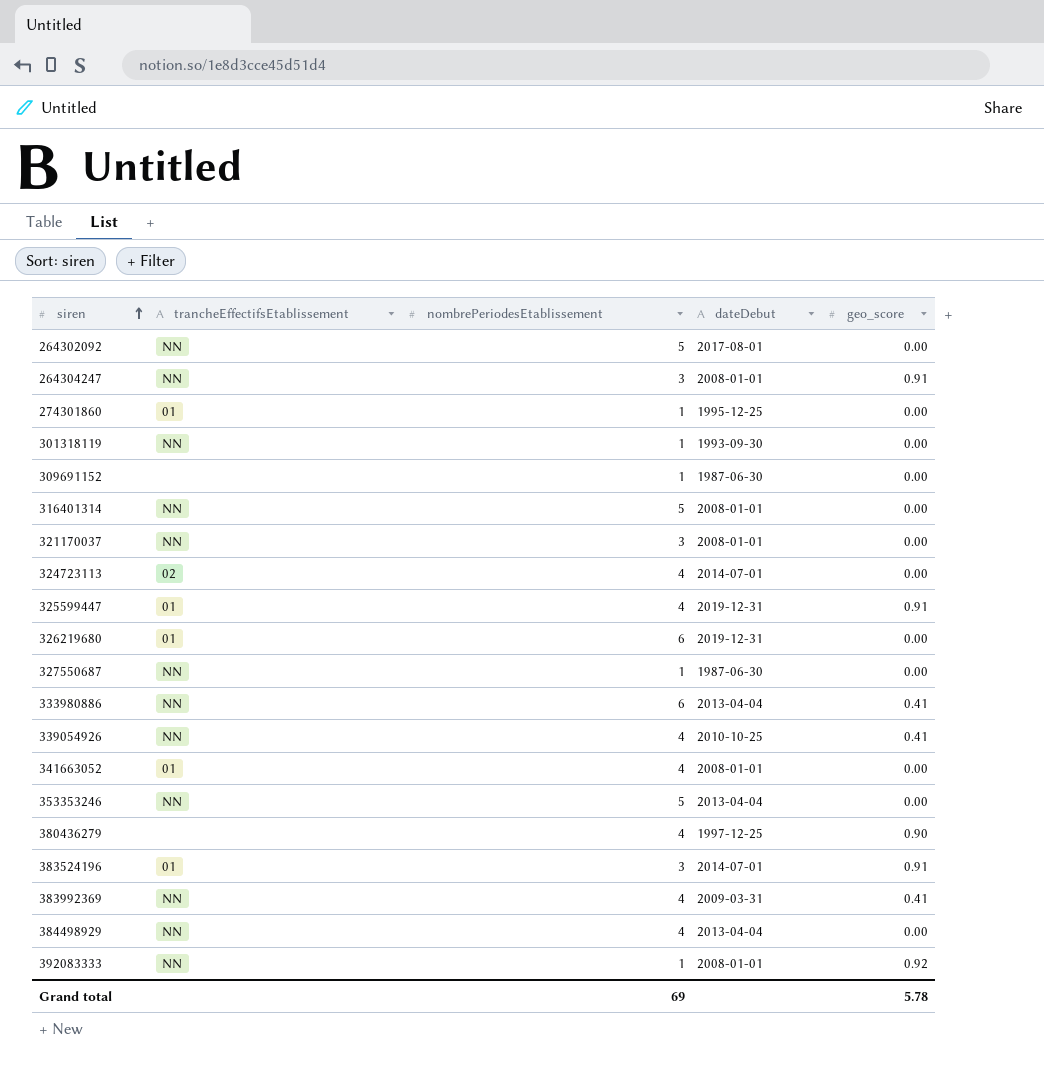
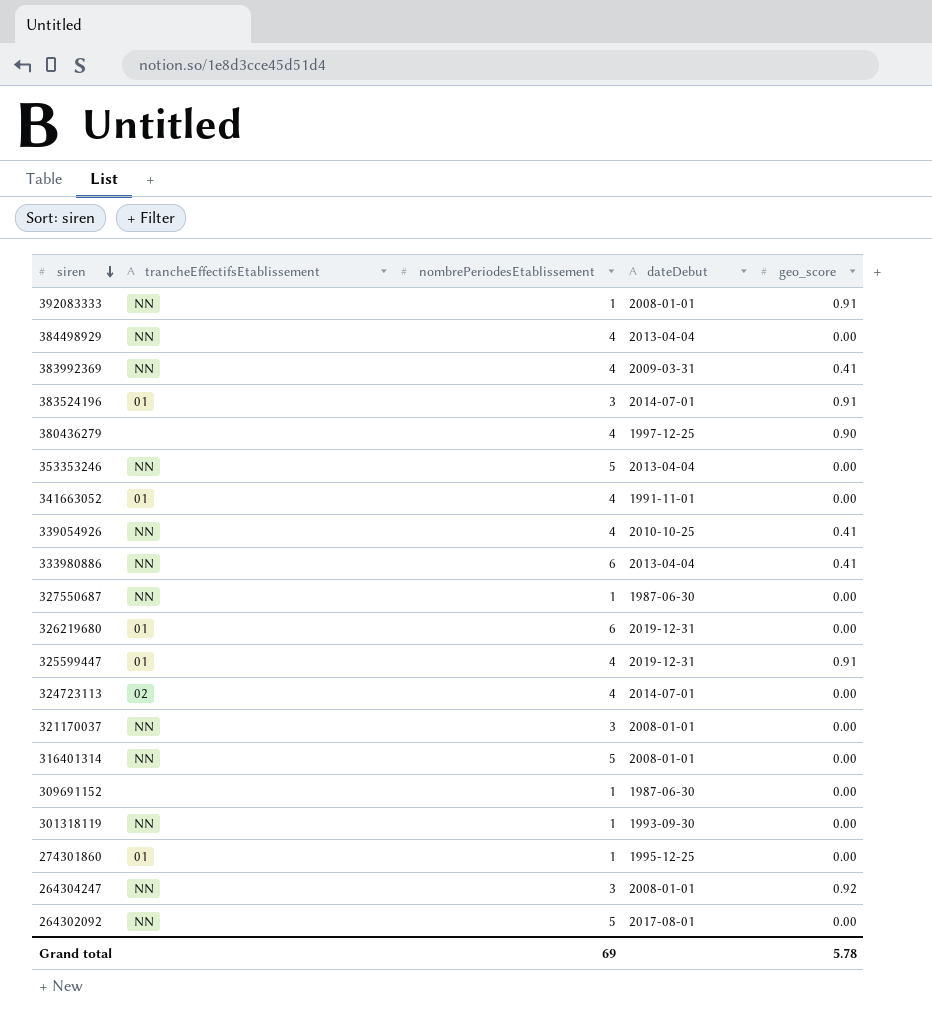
row order: siren ascending -> siren descending
392083333 | geo_score: 0.92 -> 0.91
341663052 | dateDebut: 2008-01-01 -> 1991-11-01
264304247 | geo_score: 0.91 -> 0.92

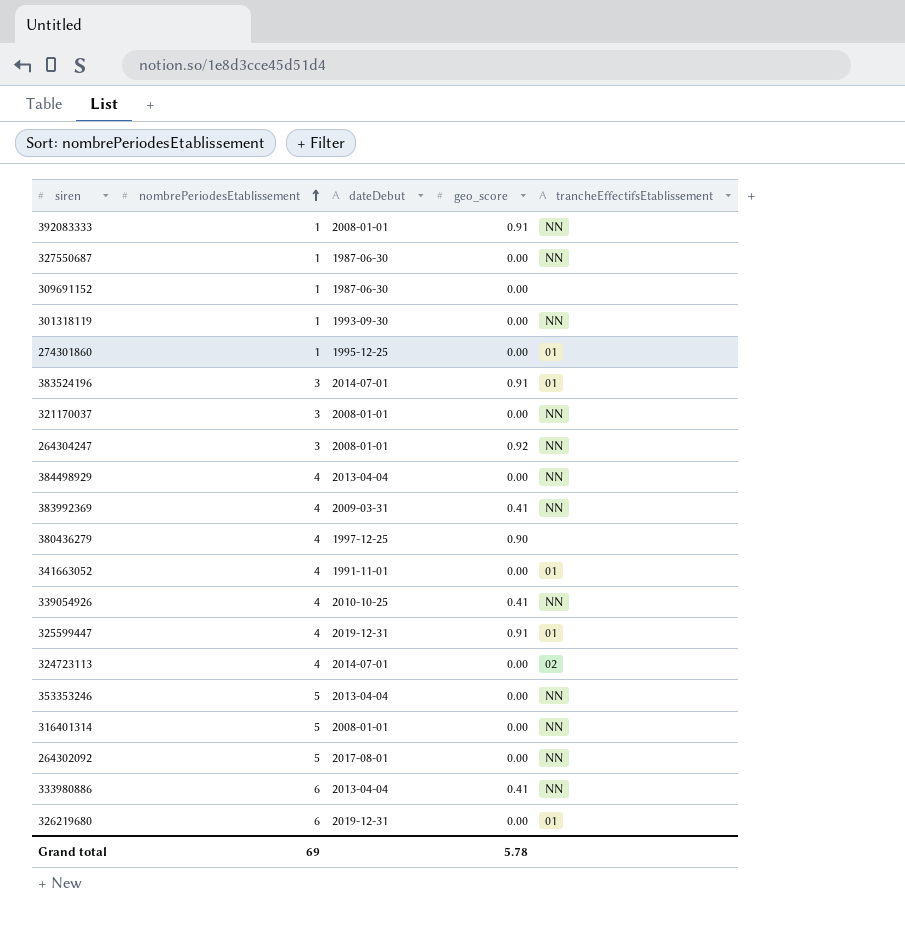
row order: siren descending -> nombrePeriodesEtablissement ascending
column trancheEffectifsEtablissement | position: 2 -> 5

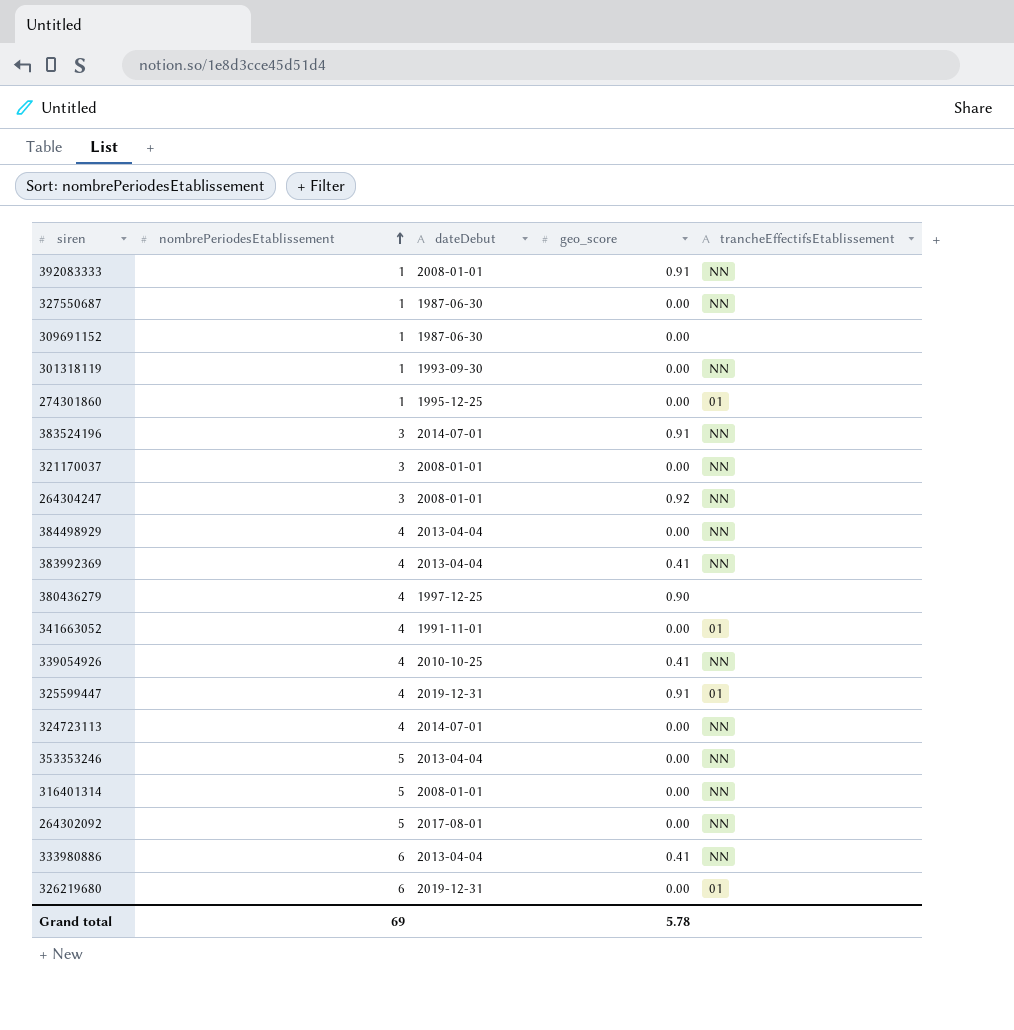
383524196 | trancheEffectifsEtablissement: 01 -> NN
383992369 | dateDebut: 2009-03-31 -> 2013-04-04
324723113 | trancheEffectifsEtablissement: 02 -> NN

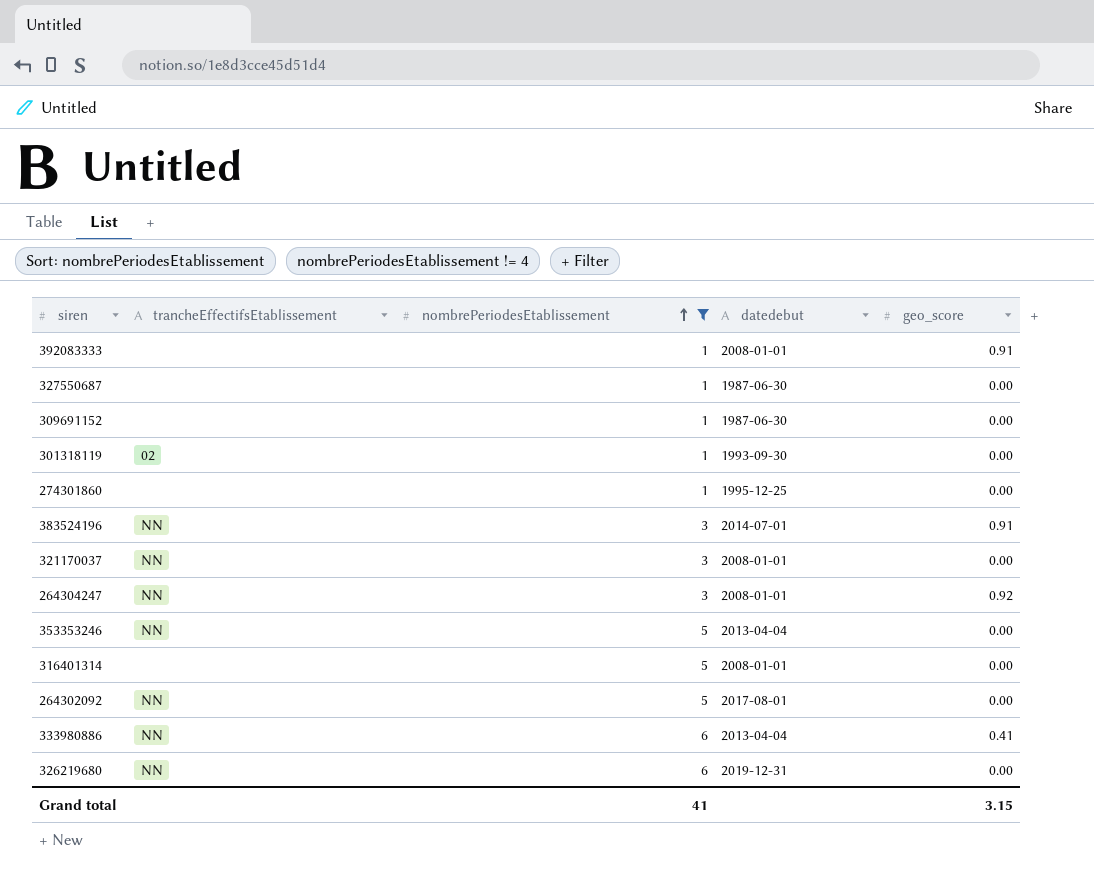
filter: none -> nombrePeriodesEtablissement != 4
column trancheEffectifsEtablissement | position: 5 -> 2
column name: dateDebut -> datedebut
392083333 | trancheEffectifsEtablissement: NN -> none
327550687 | trancheEffectifsEtablissement: NN -> none
301318119 | trancheEffectifsEtablissement: NN -> 02
274301860 | trancheEffectifsEtablissement: 01 -> none
316401314 | trancheEffectifsEtablissement: NN -> none
326219680 | trancheEffectifsEtablissement: 01 -> NN
Grand total | nombrePeriodesEtablissement: 69 -> 41
Grand total | geo_score: 5.78 -> 3.15

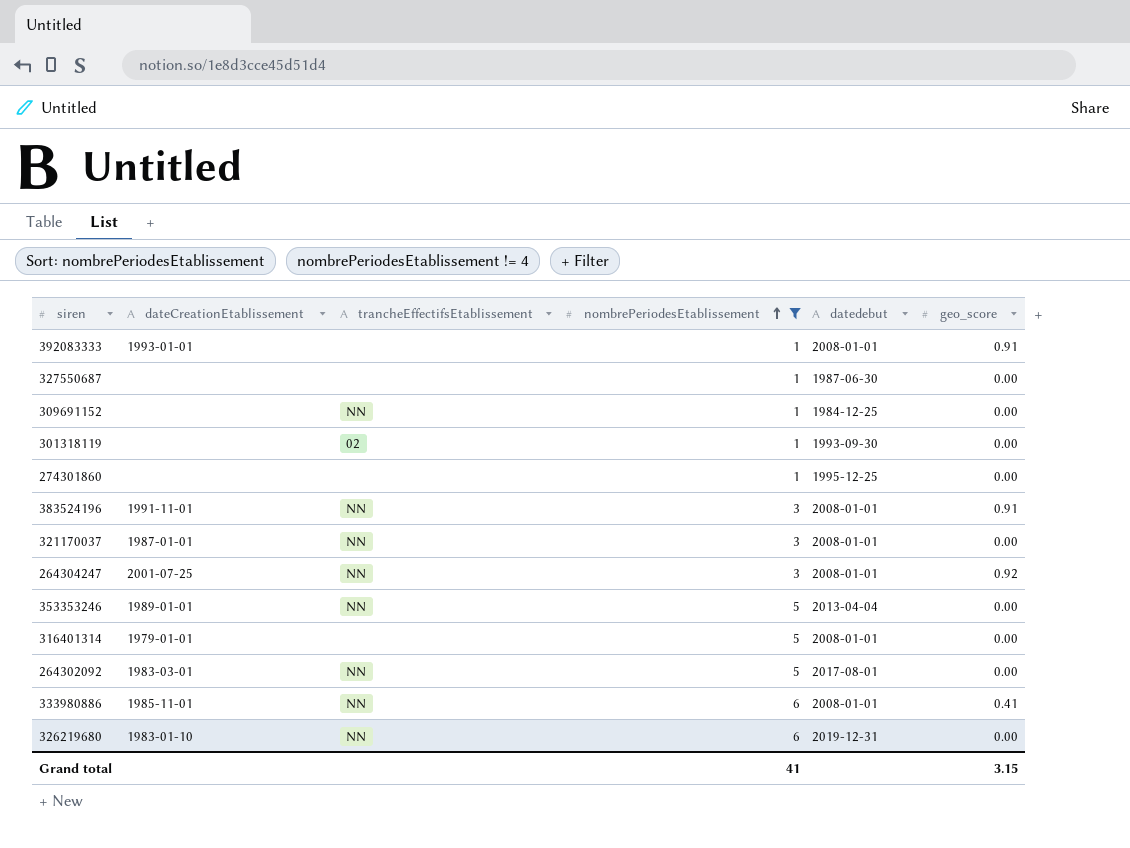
column dateCreationEtablissement | position: none -> 2
309691152 | trancheEffectifsEtablissement: none -> NN
309691152 | datedebut: 1987-06-30 -> 1984-12-25
383524196 | datedebut: 2014-07-01 -> 2008-01-01
333980886 | datedebut: 2013-04-04 -> 2008-01-01

